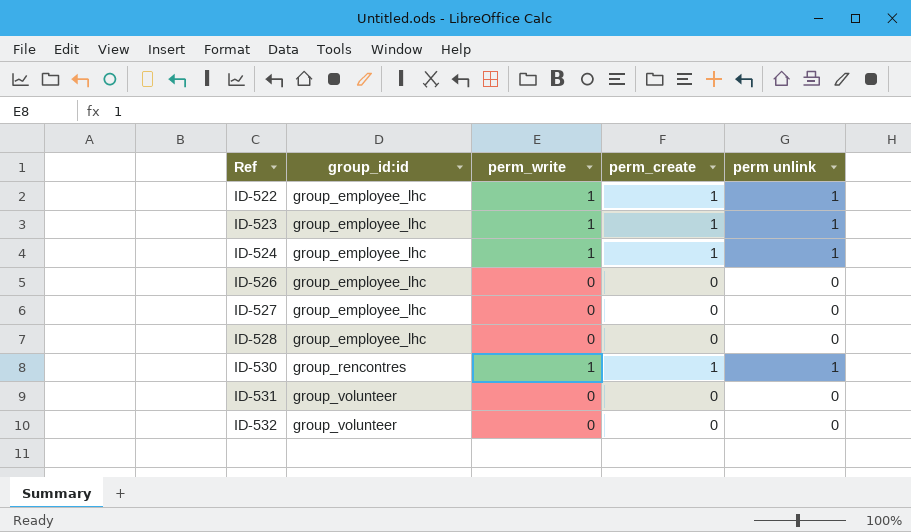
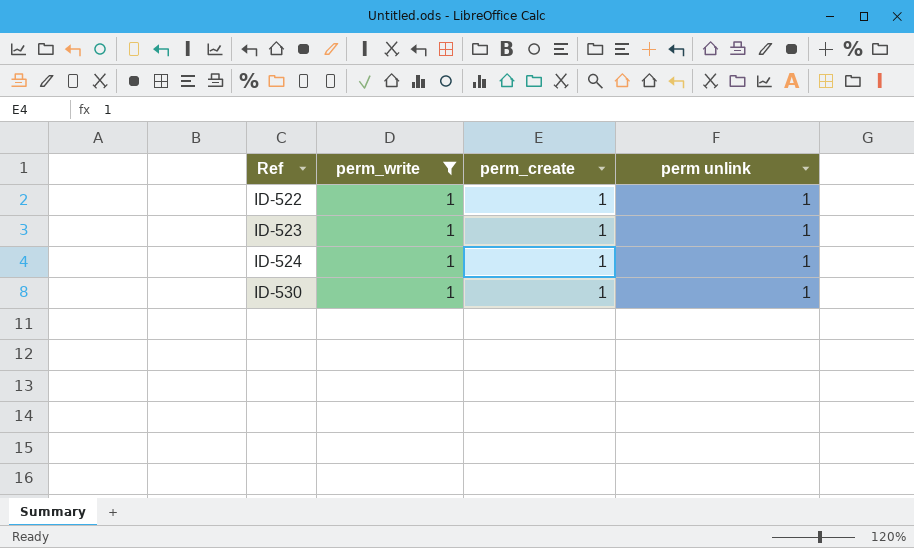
filter: none -> perm_write = 1
column group_id:id | position: 2 -> none

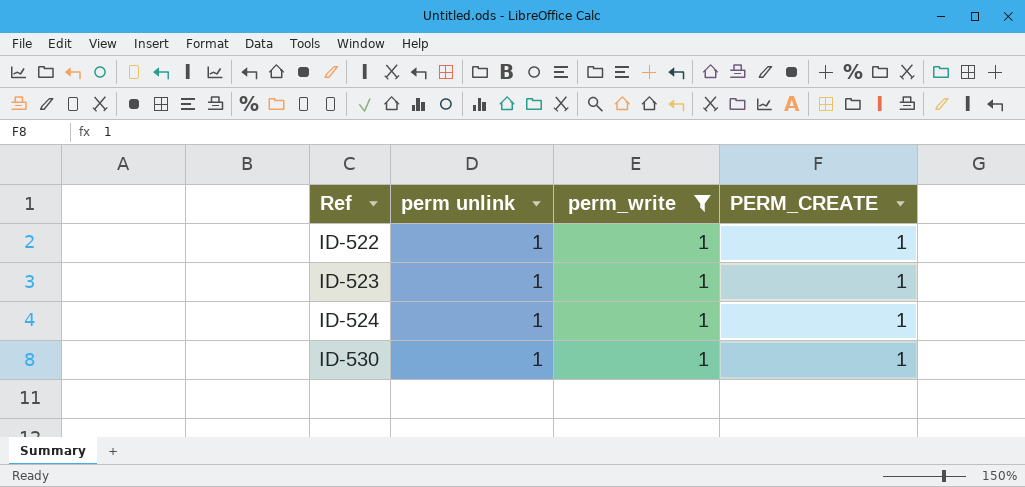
column perm unlink | position: 4 -> 2
column name: perm_create -> PERM_CREATE

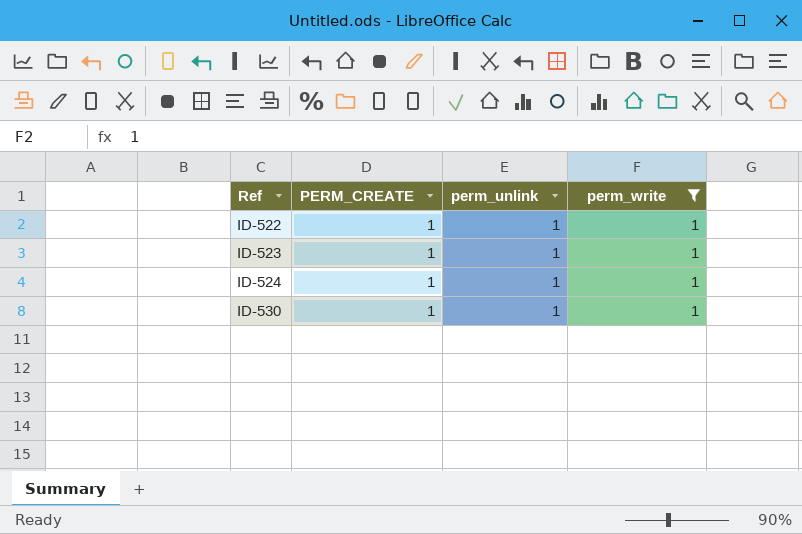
column PERM_CREATE | position: 4 -> 2
column name: perm unlink -> perm_unlink

